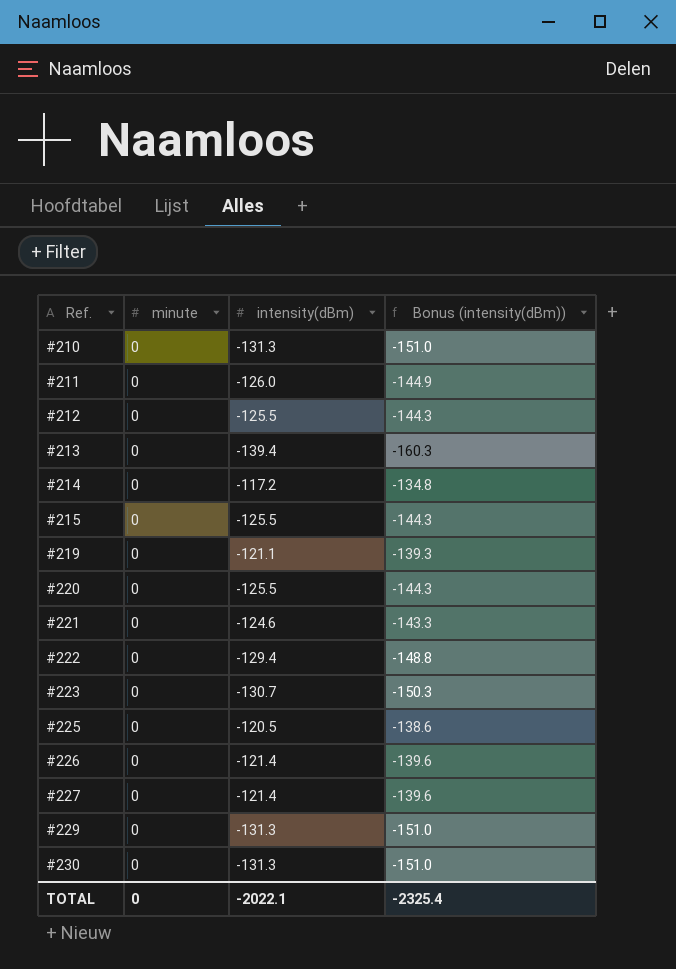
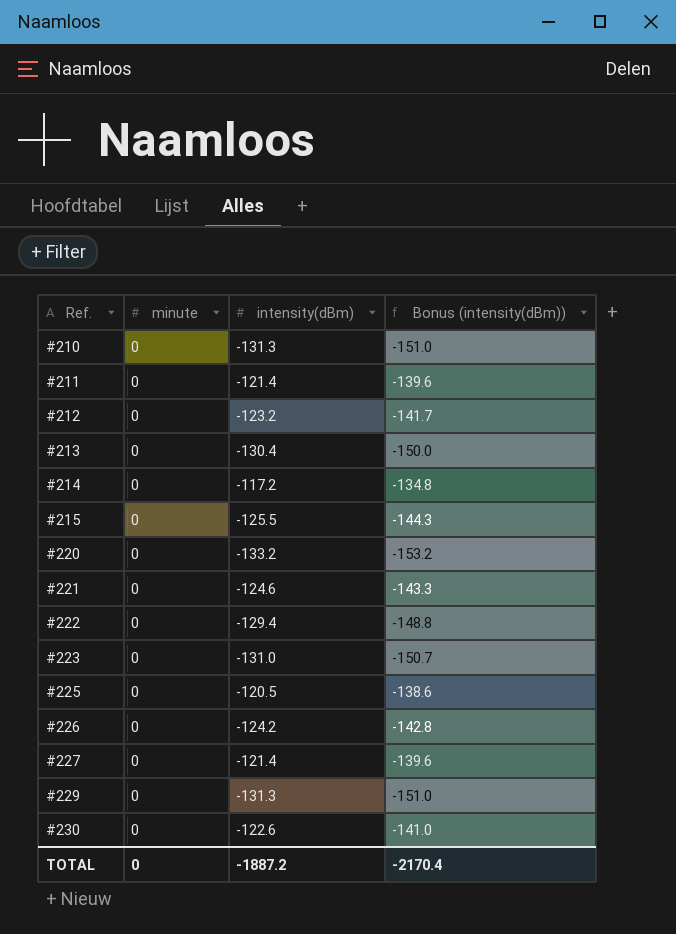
row #219: 0 | -121.1 | -139.3 -> none
#211 | intensity(dBm): -126.0 -> -121.4
#211 | Bonus (intensity(dBm)): -144.9 -> -139.6
#212 | intensity(dBm): -125.5 -> -123.2
#212 | Bonus (intensity(dBm)): -144.3 -> -141.7
#213 | intensity(dBm): -139.4 -> -130.4
#213 | Bonus (intensity(dBm)): -160.3 -> -150.0
#220 | intensity(dBm): -125.5 -> -133.2
#220 | Bonus (intensity(dBm)): -144.3 -> -153.2
#223 | intensity(dBm): -130.7 -> -131.0
#223 | Bonus (intensity(dBm)): -150.3 -> -150.7
#226 | intensity(dBm): -121.4 -> -124.2
#226 | Bonus (intensity(dBm)): -139.6 -> -142.8
#230 | intensity(dBm): -131.3 -> -122.6
#230 | Bonus (intensity(dBm)): -151.0 -> -141.0
TOTAL | intensity(dBm): -2022.1 -> -1887.2
TOTAL | Bonus (intensity(dBm)): -2325.4 -> -2170.4

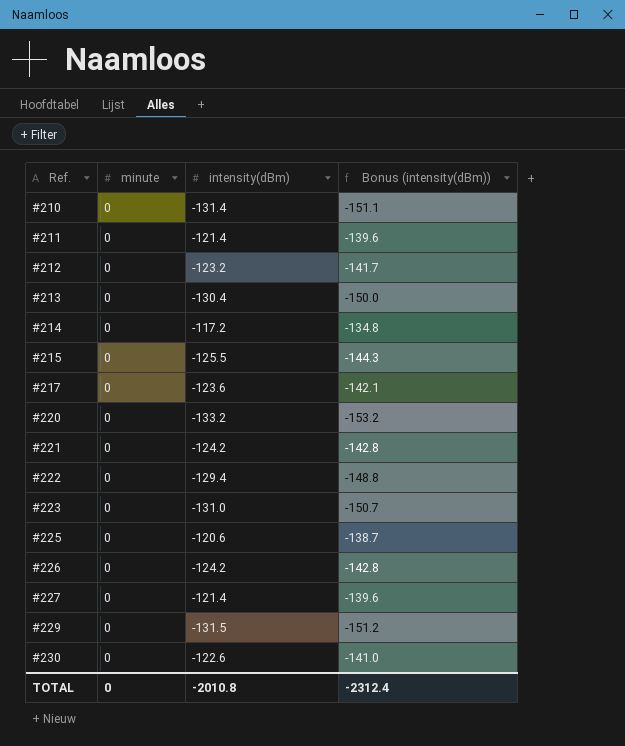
#210 | intensity(dBm): -131.3 -> -131.4
#210 | Bonus (intensity(dBm)): -151.0 -> -151.1
row #217: none -> 0 | -123.6 | -142.1
#221 | intensity(dBm): -124.6 -> -124.2
#221 | Bonus (intensity(dBm)): -143.3 -> -142.8
#225 | intensity(dBm): -120.5 -> -120.6
#225 | Bonus (intensity(dBm)): -138.6 -> -138.7
#229 | intensity(dBm): -131.3 -> -131.5
#229 | Bonus (intensity(dBm)): -151.0 -> -151.2
TOTAL | intensity(dBm): -1887.2 -> -2010.8
TOTAL | Bonus (intensity(dBm)): -2170.4 -> -2312.4

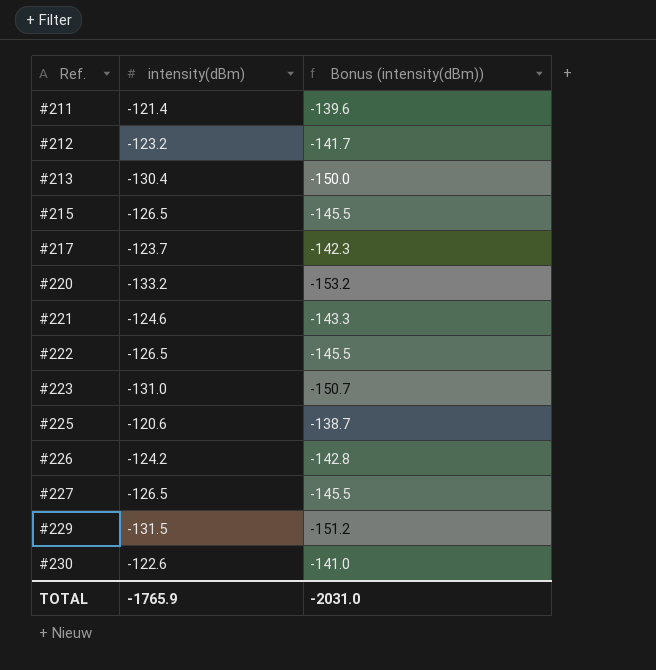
column minute | position: 2 -> none
row #210: 0 | -131.4 | -151.1 -> none
row #214: 0 | -117.2 | -134.8 -> none
#215 | intensity(dBm): -125.5 -> -126.5
#215 | Bonus (intensity(dBm)): -144.3 -> -145.5
#217 | intensity(dBm): -123.6 -> -123.7
#217 | Bonus (intensity(dBm)): -142.1 -> -142.3
#221 | intensity(dBm): -124.2 -> -124.6
#221 | Bonus (intensity(dBm)): -142.8 -> -143.3
#222 | intensity(dBm): -129.4 -> -126.5
#222 | Bonus (intensity(dBm)): -148.8 -> -145.5
#227 | intensity(dBm): -121.4 -> -126.5
#227 | Bonus (intensity(dBm)): -139.6 -> -145.5
TOTAL | intensity(dBm): -2010.8 -> -1765.9
TOTAL | Bonus (intensity(dBm)): -2312.4 -> -2031.0

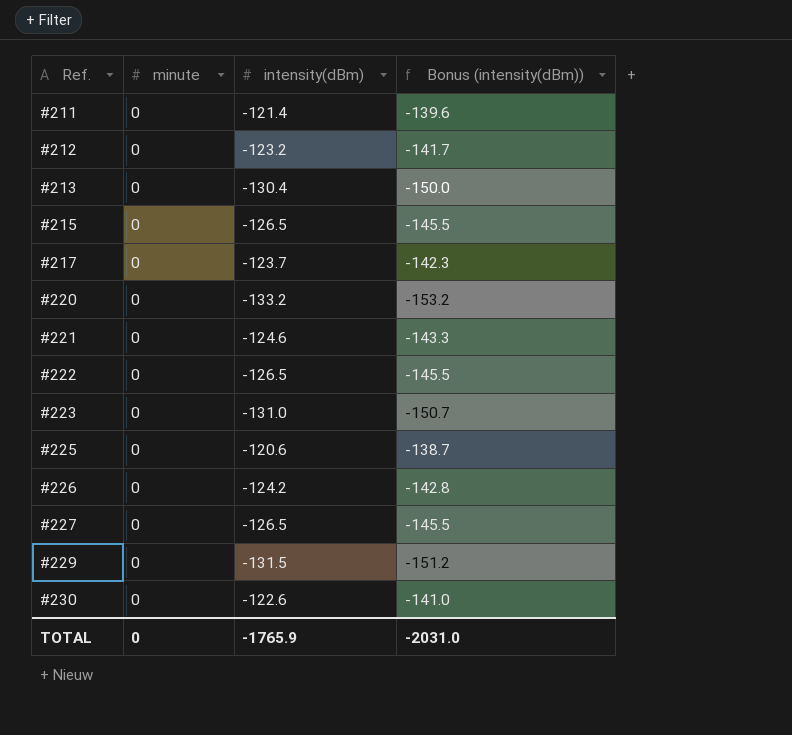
column minute | position: none -> 2

